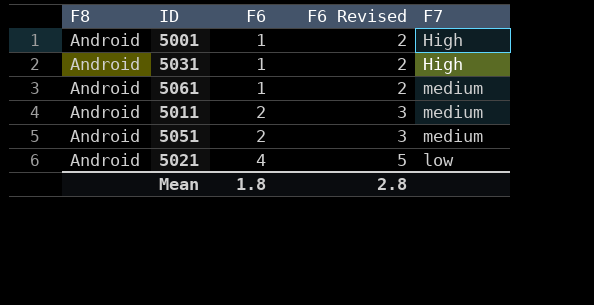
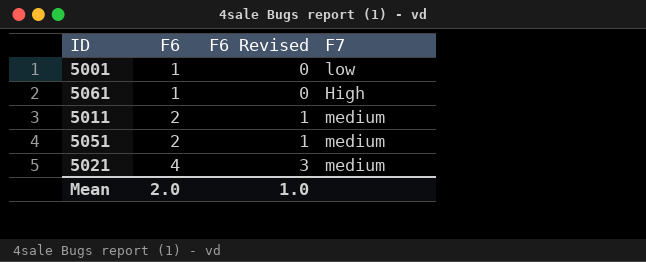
column F8 | position: 1 -> none
column F6 Revised | formula: [F6] + 1 -> [F6] - 1
row 5031: Android | 1 | 2 | High -> none
5001 | F7: High -> low
5061 | F7: medium -> High
5021 | F7: low -> medium
Mean | F6: 1.8 -> 2.0
Mean | F6 Revised: 2.8 -> 1.0

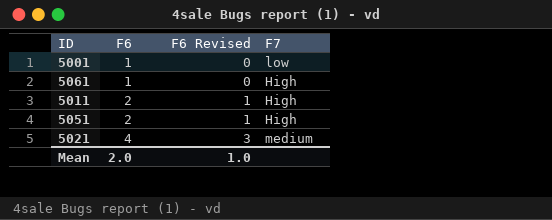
5011 | F7: medium -> High
5051 | F7: medium -> High

